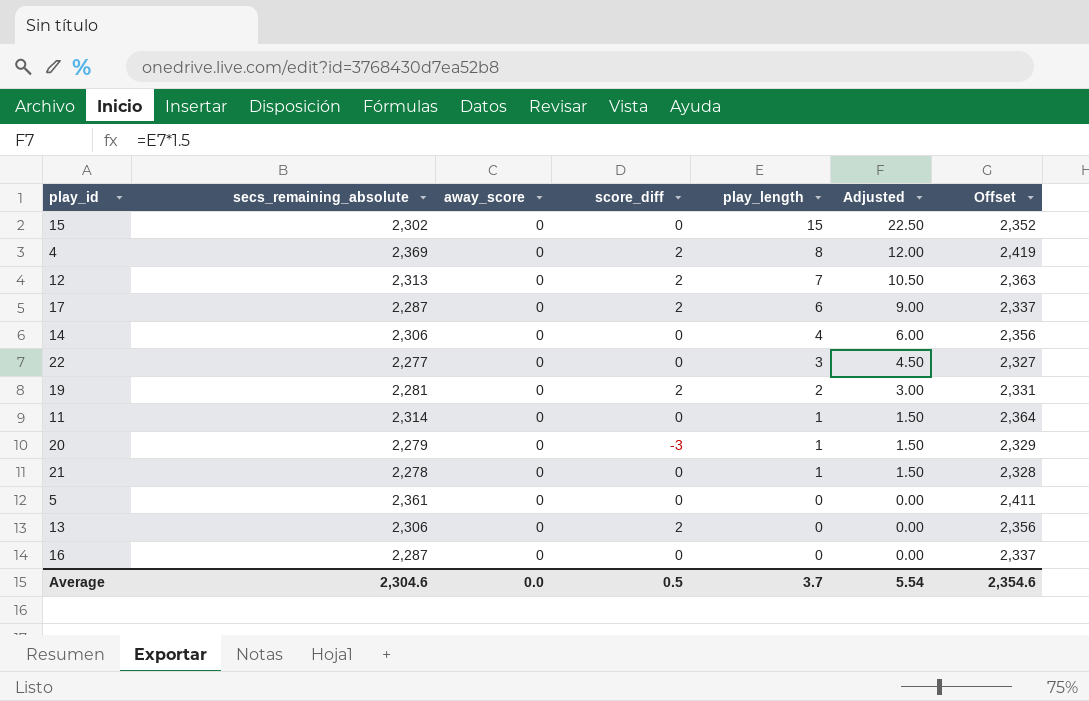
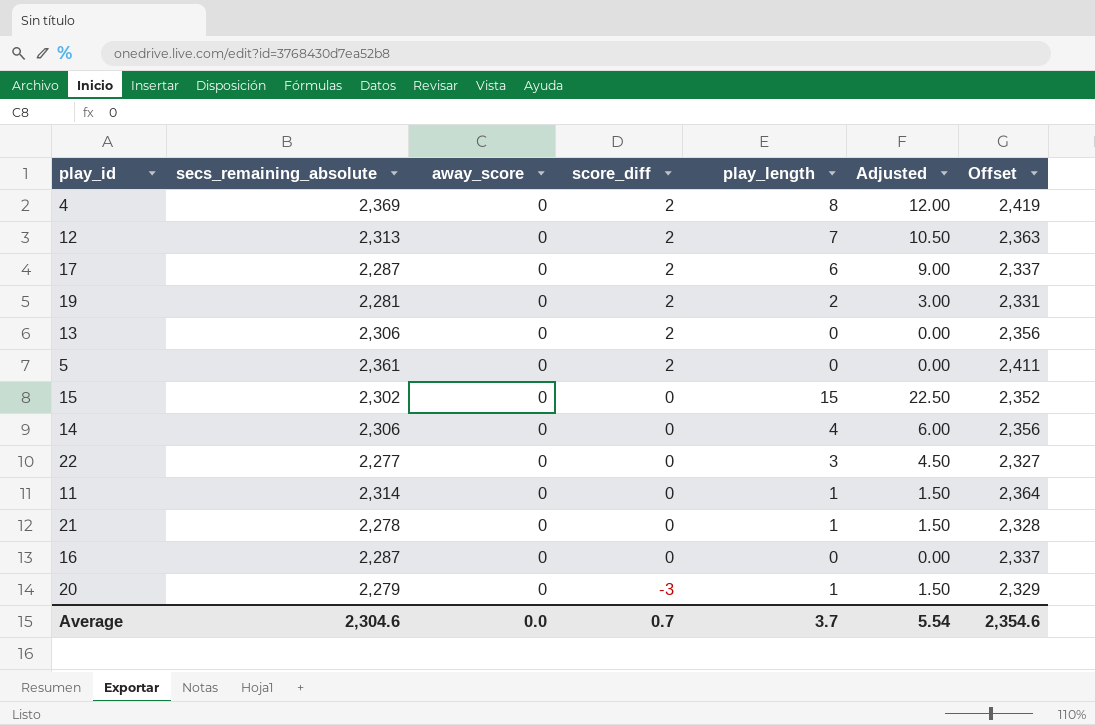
row order: play_length descending -> score_diff descending
5 | score_diff: 0 -> 2
Average | score_diff: 0.5 -> 0.7

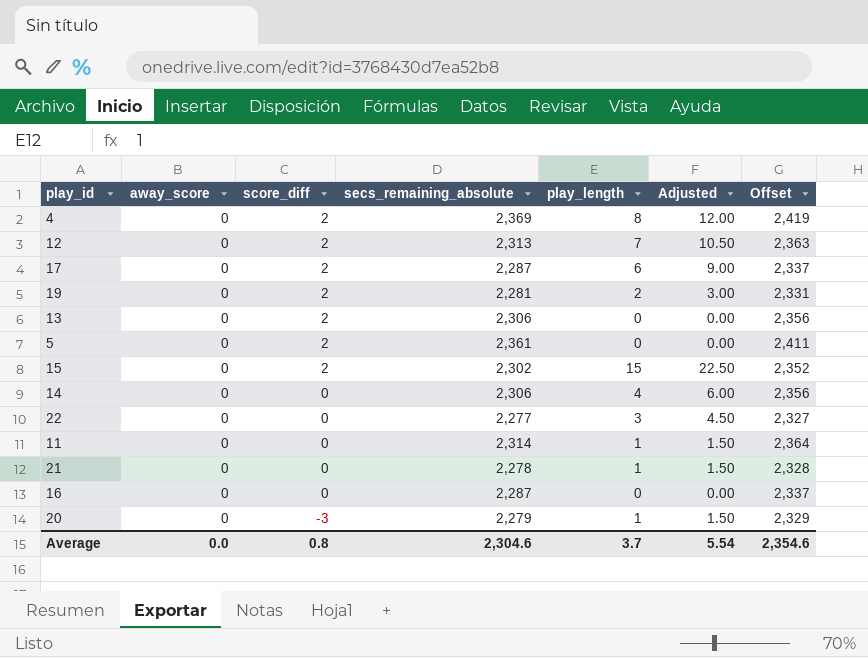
column secs_remaining_absolute | position: 2 -> 4
15 | score_diff: 0 -> 2
Average | score_diff: 0.7 -> 0.8

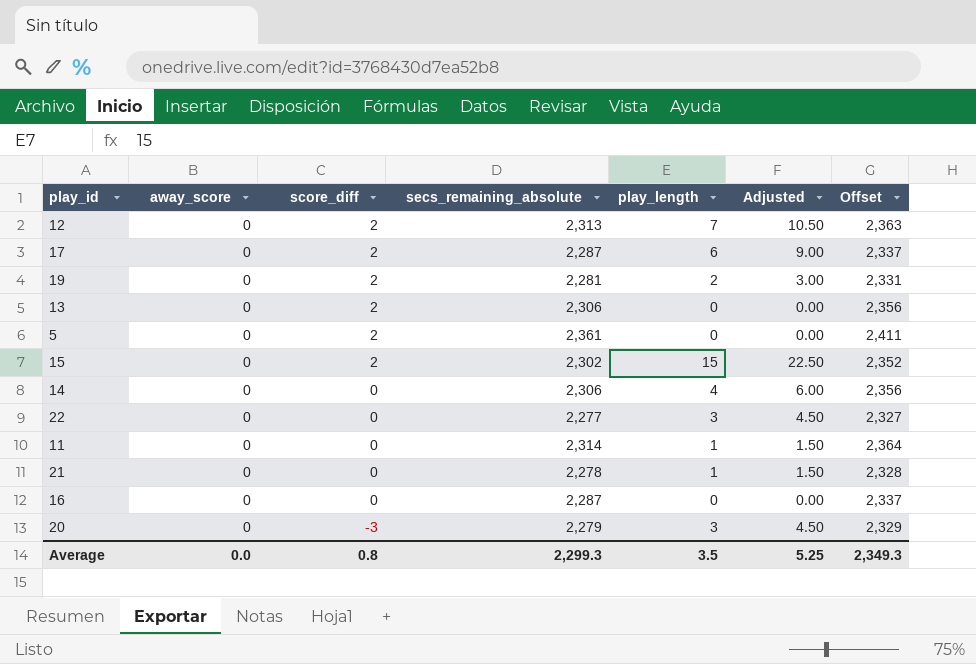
row 4: 0 | 2 | 2,369 | 8 | 12.00 | 2,419 -> none
20 | play_length: 1 -> 3
20 | Adjusted: 1.50 -> 4.50
Average | secs_remaining_absolute: 2,304.6 -> 2,299.3
Average | play_length: 3.7 -> 3.5
Average | Adjusted: 5.54 -> 5.25
Average | Offset: 2,354.6 -> 2,349.3

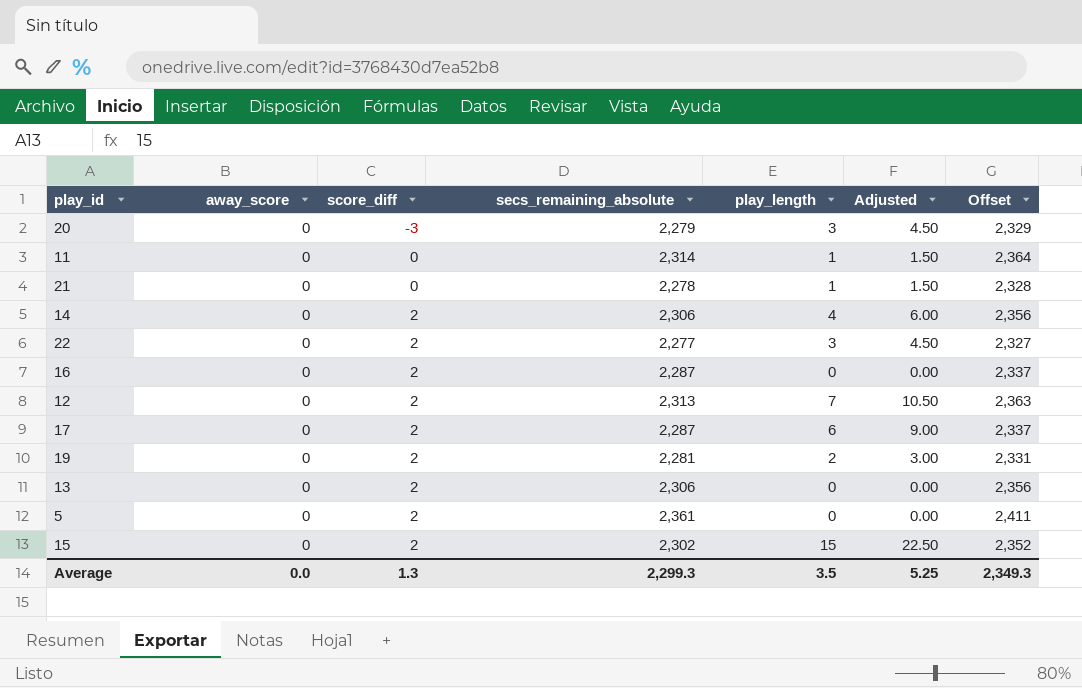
row order: score_diff descending -> score_diff ascending
14 | score_diff: 0 -> 2
22 | score_diff: 0 -> 2
16 | score_diff: 0 -> 2
Average | score_diff: 0.8 -> 1.3

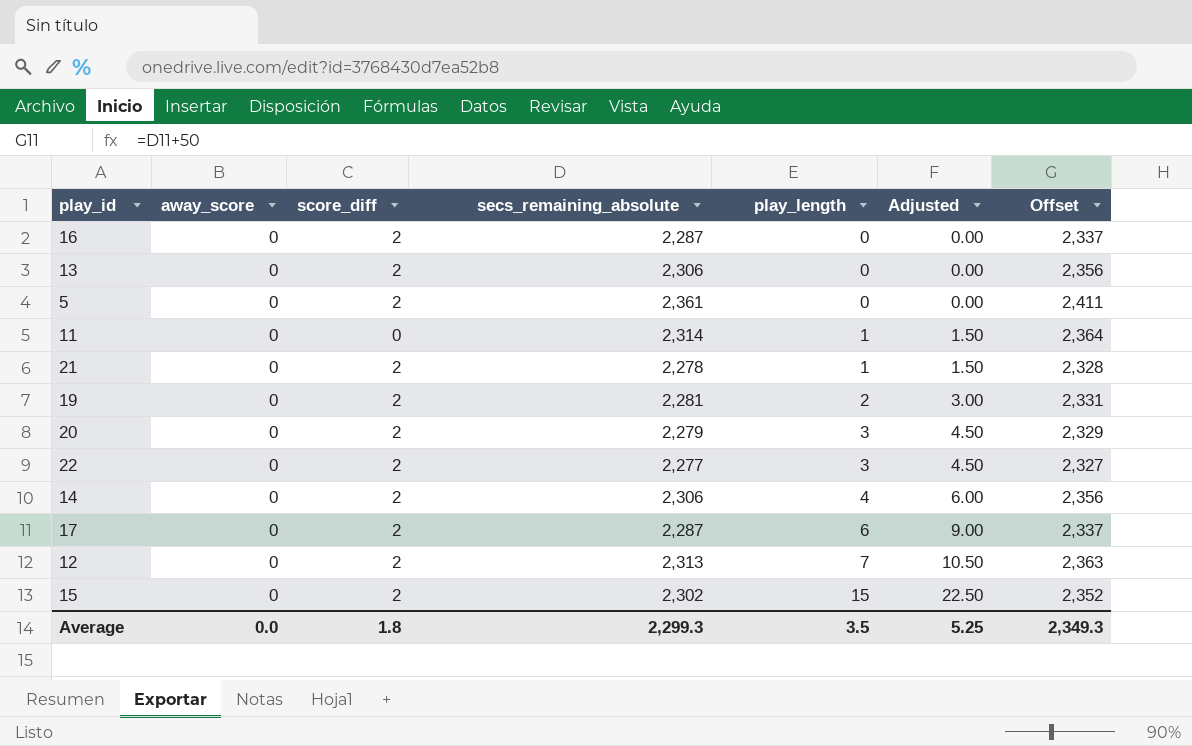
row order: score_diff ascending -> play_length ascending
21 | score_diff: 0 -> 2
20 | score_diff: -3 -> 2
Average | score_diff: 1.3 -> 1.8

